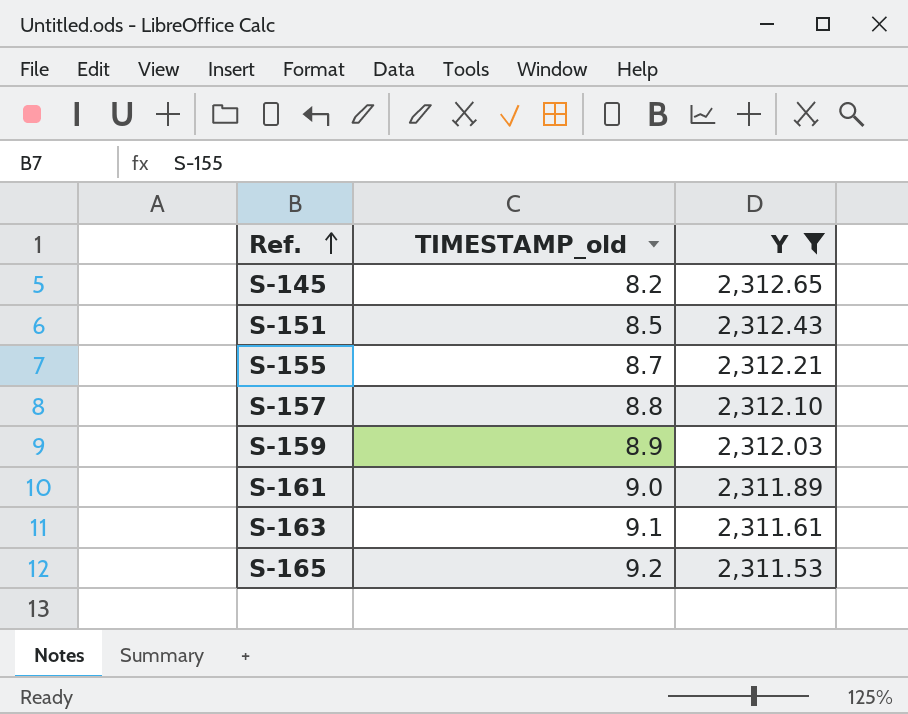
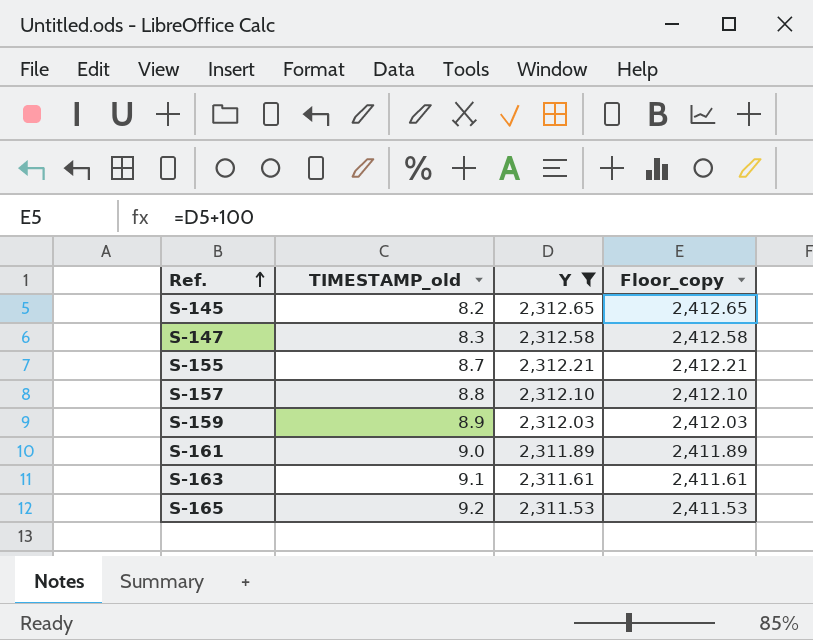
column Floor_copy | formula: none -> [Y] + 100
row S-151: 8.5 | 2,312.43 -> none
row S-147: none -> 8.3 | 2,312.58 | 2,412.58

